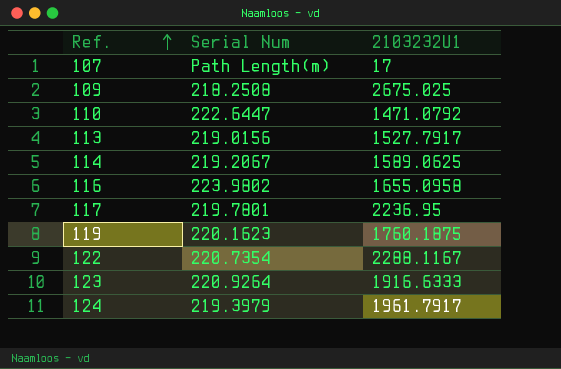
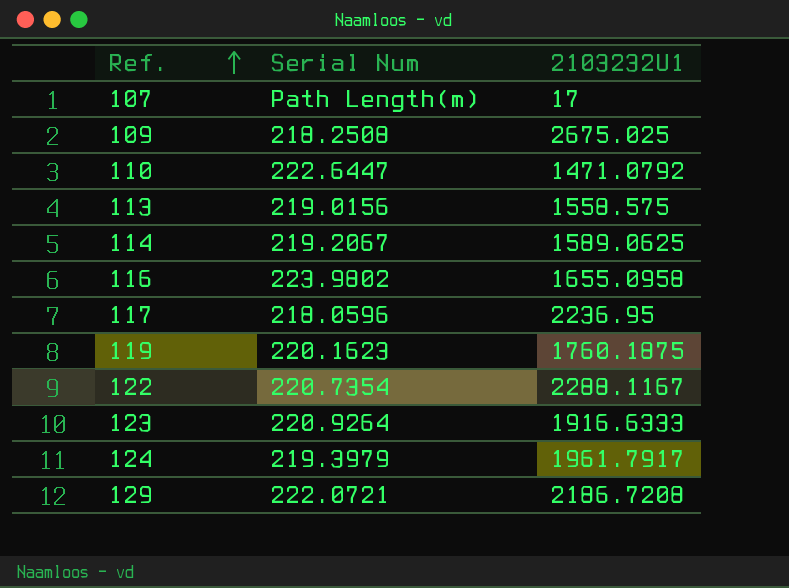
113 | 2103232U1: 1527.7917 -> 1558.575
117 | Serial Num: 219.7801 -> 218.0596
row 129: none -> 222.0721 | 2186.7208

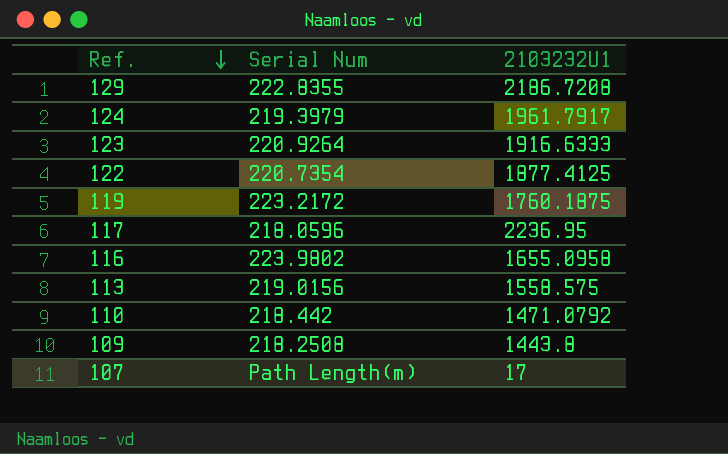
row order: Ref. ascending -> Ref. descending
row 114: 219.2067 | 1589.0625 -> none
129 | Serial Num: 222.0721 -> 222.8355
122 | 2103232U1: 2288.1167 -> 1877.4125
119 | Serial Num: 220.1623 -> 223.2172
110 | Serial Num: 222.6447 -> 218.442
109 | 2103232U1: 2675.025 -> 1443.8

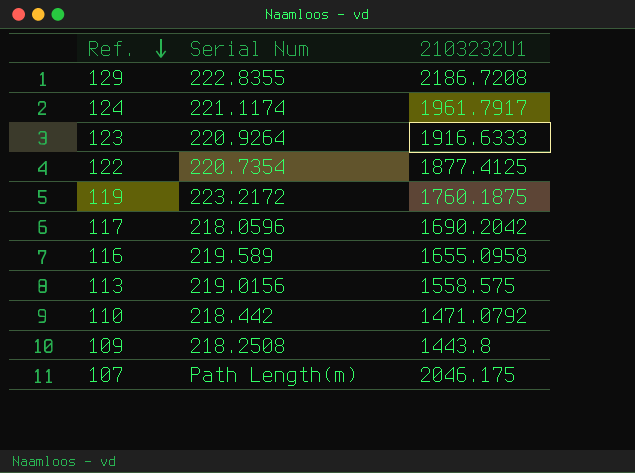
124 | Serial Num: 219.3979 -> 221.1174
117 | 2103232U1: 2236.95 -> 1690.2042
116 | Serial Num: 223.9802 -> 219.589
107 | 2103232U1: 17 -> 2046.175

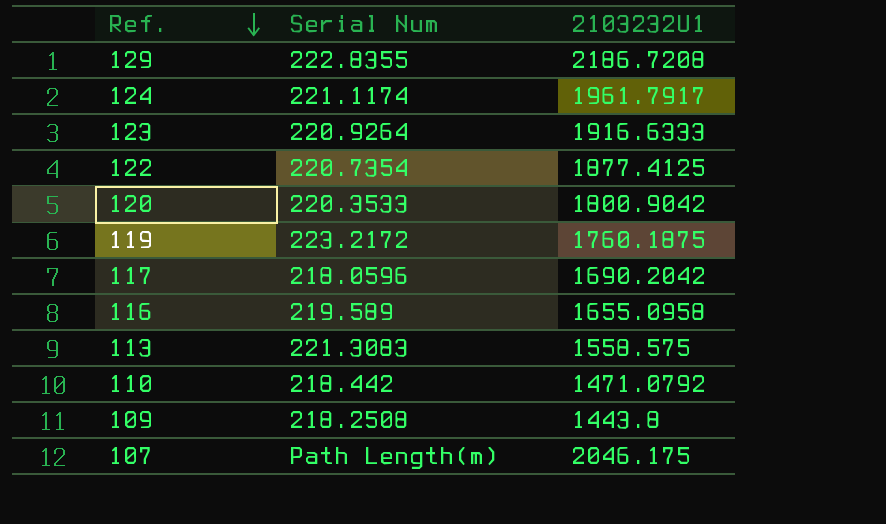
row 120: none -> 220.3533 | 1800.9042
113 | Serial Num: 219.0156 -> 221.3083

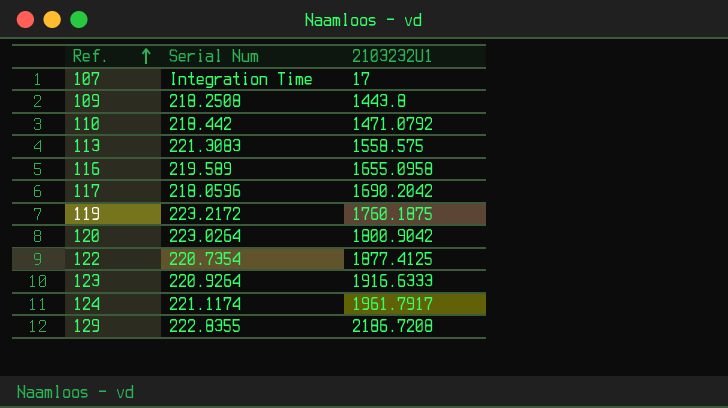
row order: Ref. descending -> Ref. ascending
107 | Serial Num: Path Length(m) -> Integration Time
107 | 2103232U1: 2046.175 -> 17
120 | Serial Num: 220.3533 -> 223.0264

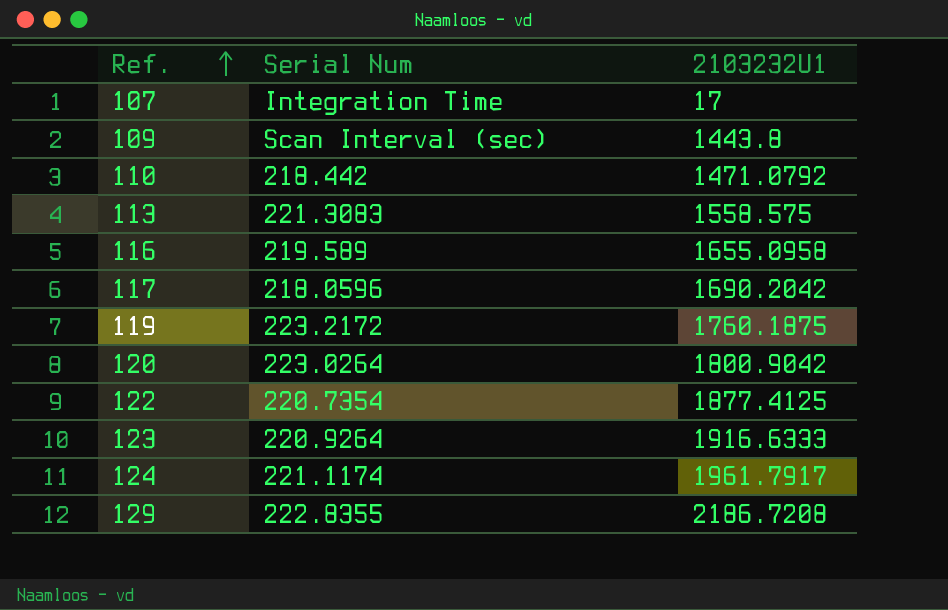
109 | Serial Num: 218.2508 -> Scan Interval (sec)

